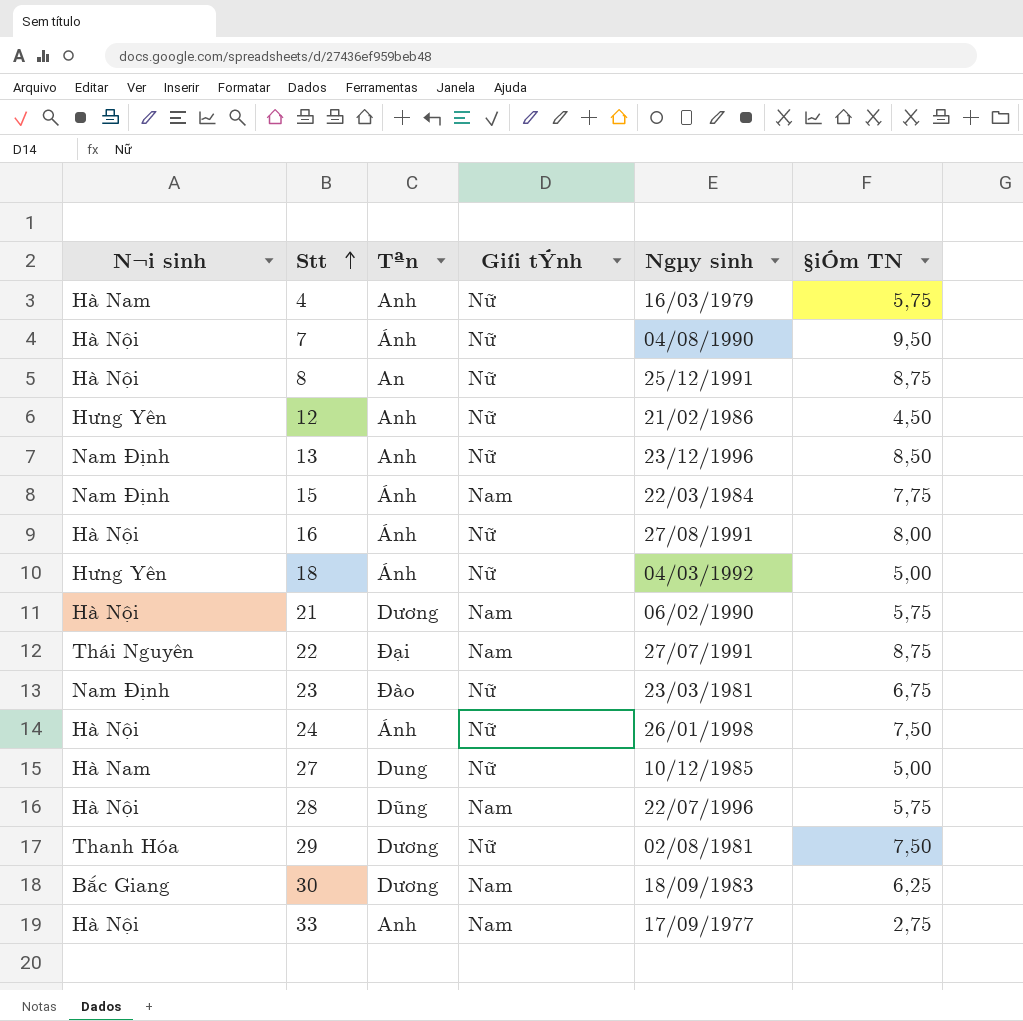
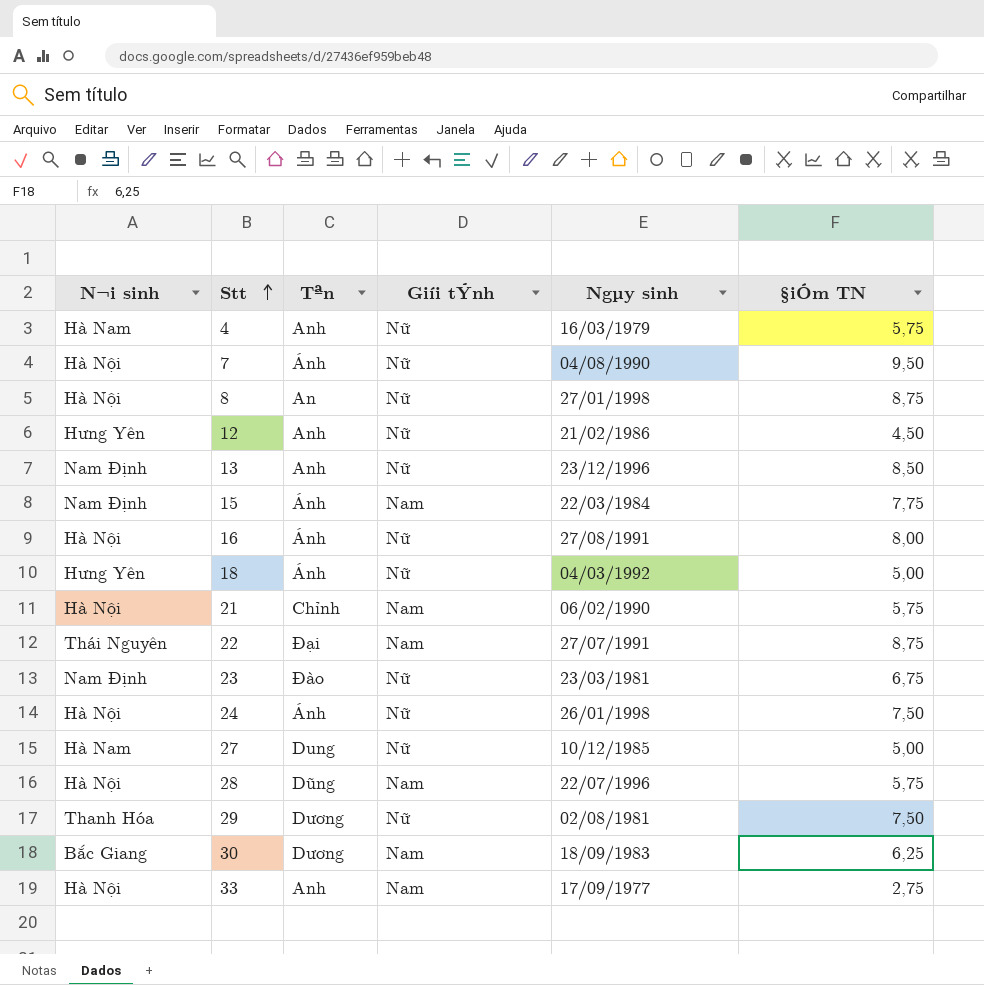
8 | Ngµy sinh: 25/12/1991 -> 27/01/1998
21 | Tªn: Dương -> Chỉnh

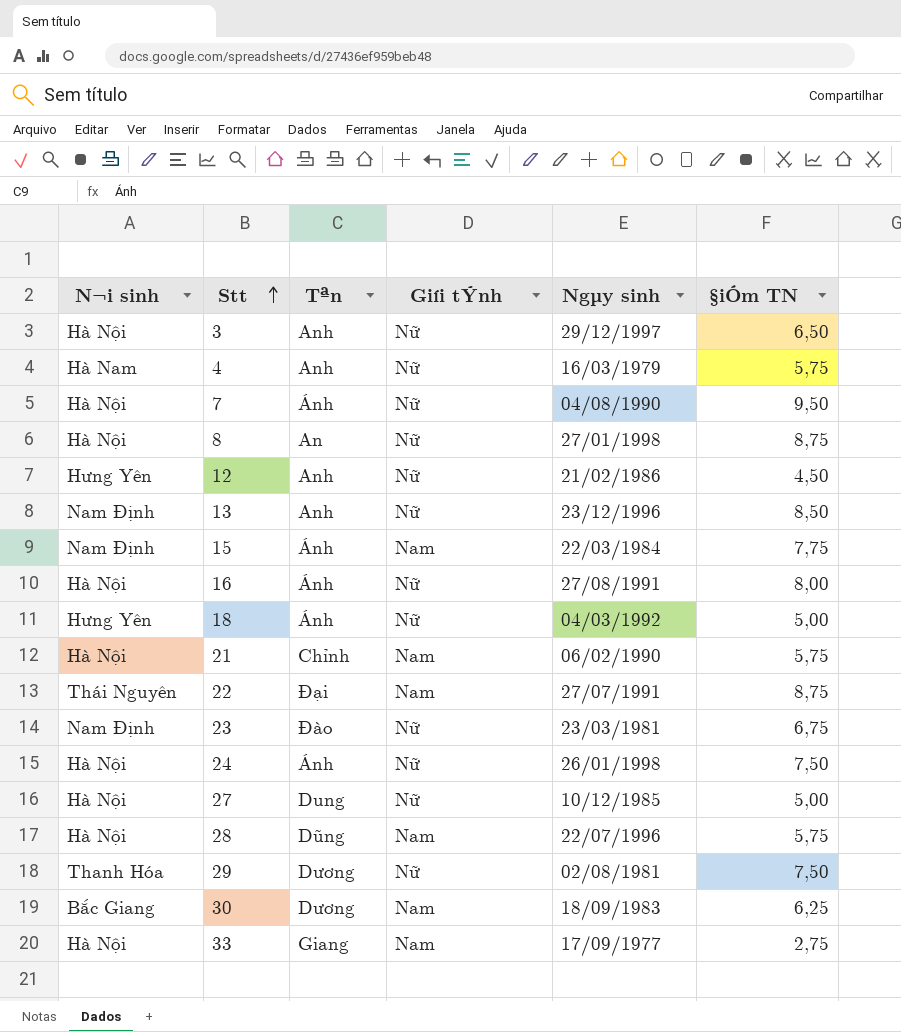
row 3: none -> Hà Nội | Anh | Nữ | 29/12/1997 | 6,50
27 | N¬i sinh: Hà Nam -> Hà Nội
33 | Tªn: Anh -> Giang

